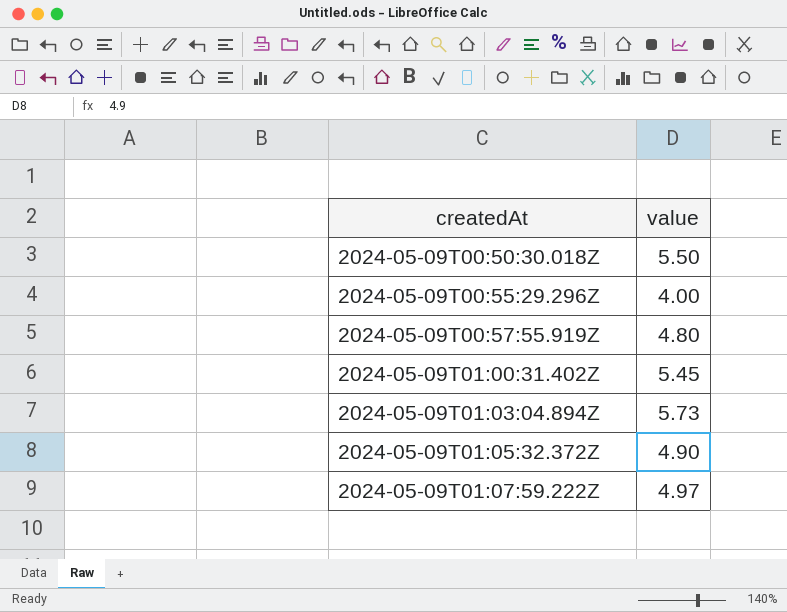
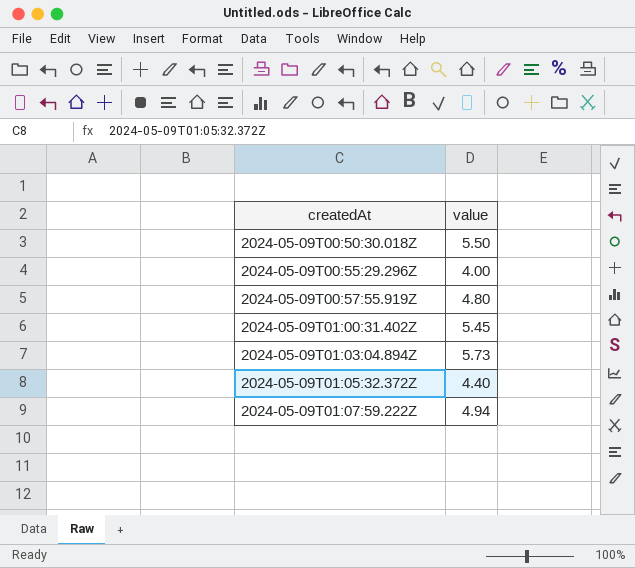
2024-05-09T01:05:32.372Z | value: 4.90 -> 4.40
2024-05-09T01:07:59.222Z | value: 4.97 -> 4.94

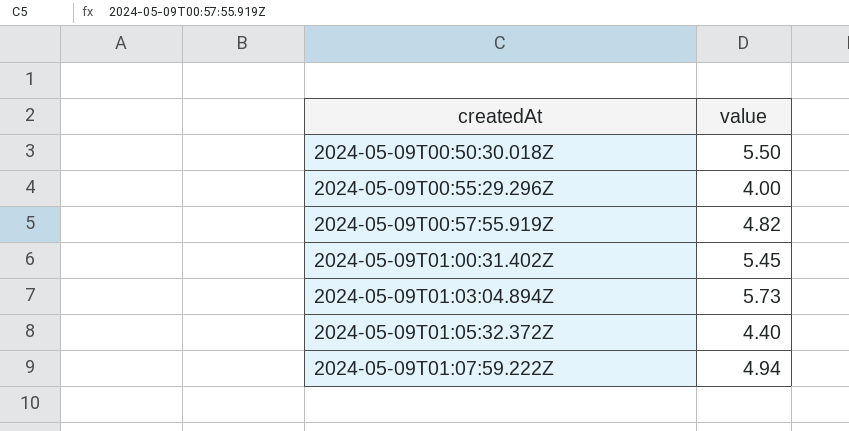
2024-05-09T00:57:55.919Z | value: 4.80 -> 4.82

